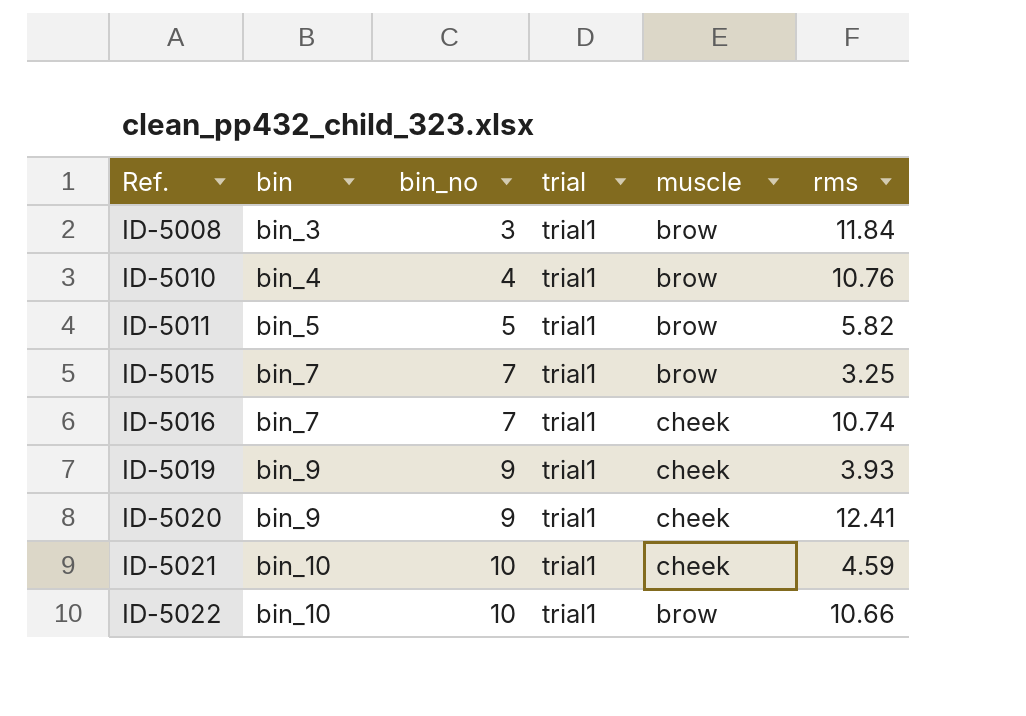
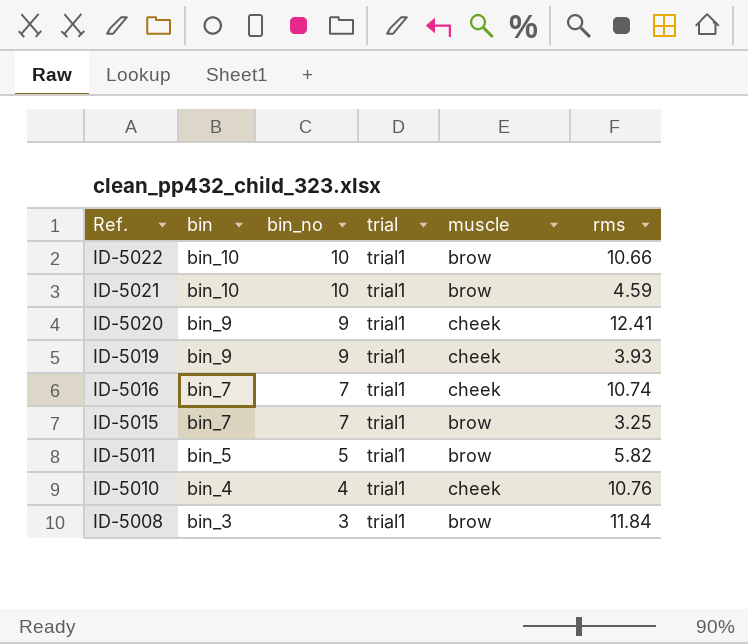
row order: Ref. ascending -> Ref. descending
ID-5021 | muscle: cheek -> brow
ID-5010 | muscle: brow -> cheek

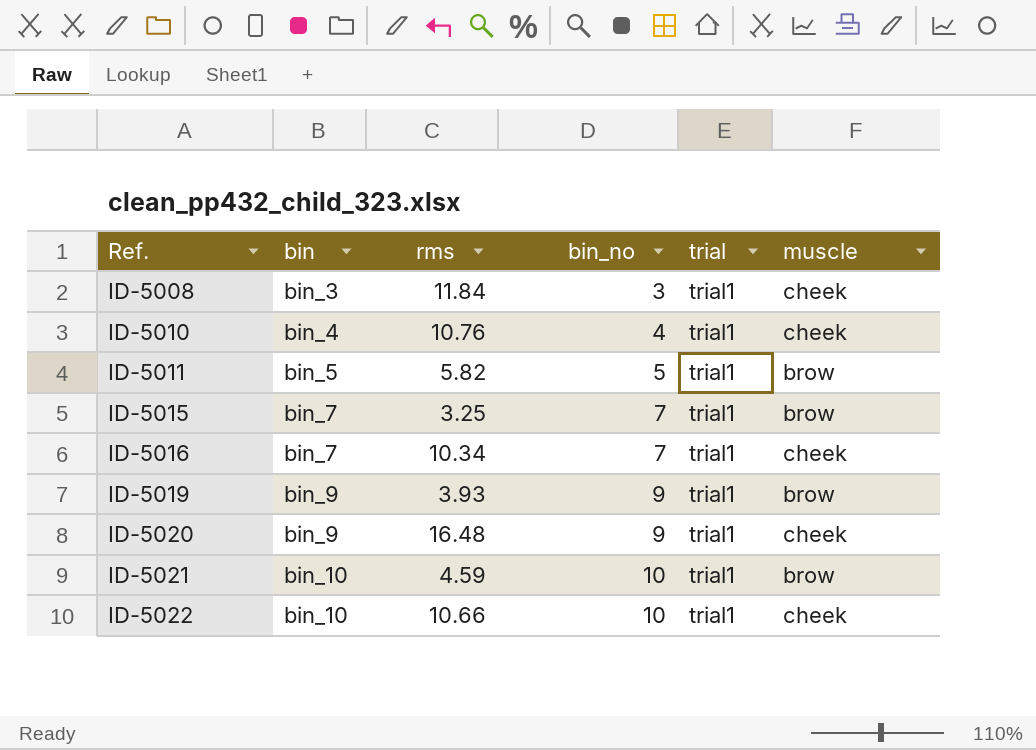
row order: Ref. descending -> Ref. ascending
column rms | position: 6 -> 3
ID-5008 | muscle: brow -> cheek
ID-5016 | rms: 10.74 -> 10.34
ID-5019 | muscle: cheek -> brow
ID-5020 | rms: 12.41 -> 16.48
ID-5022 | muscle: brow -> cheek

